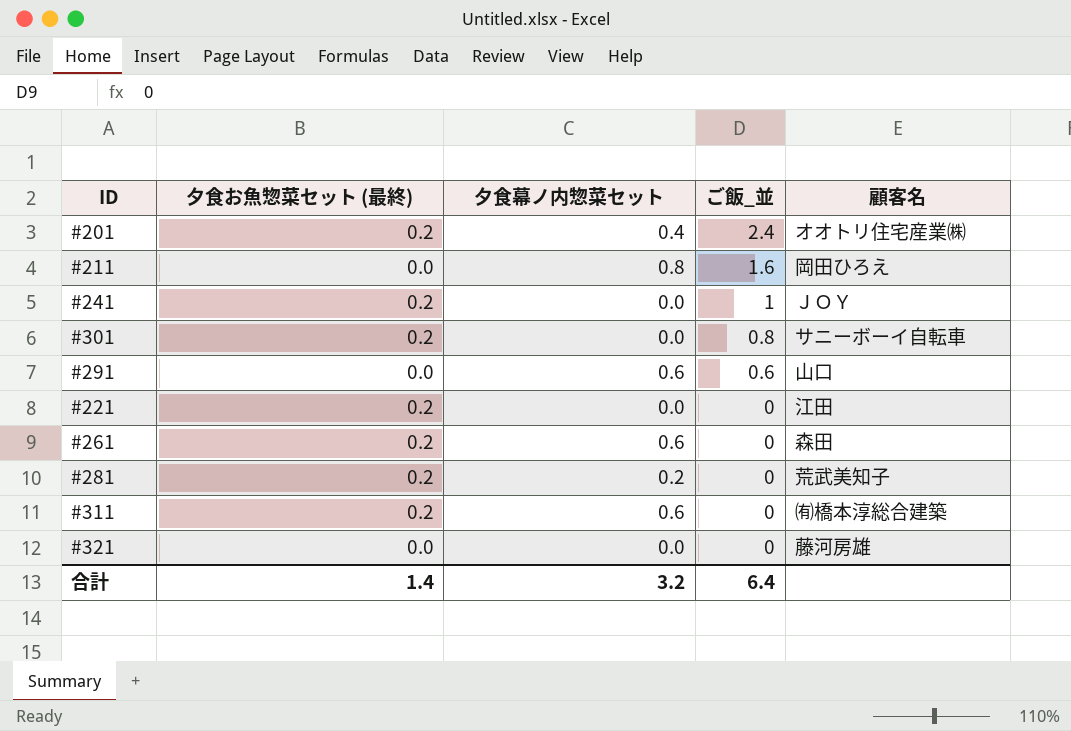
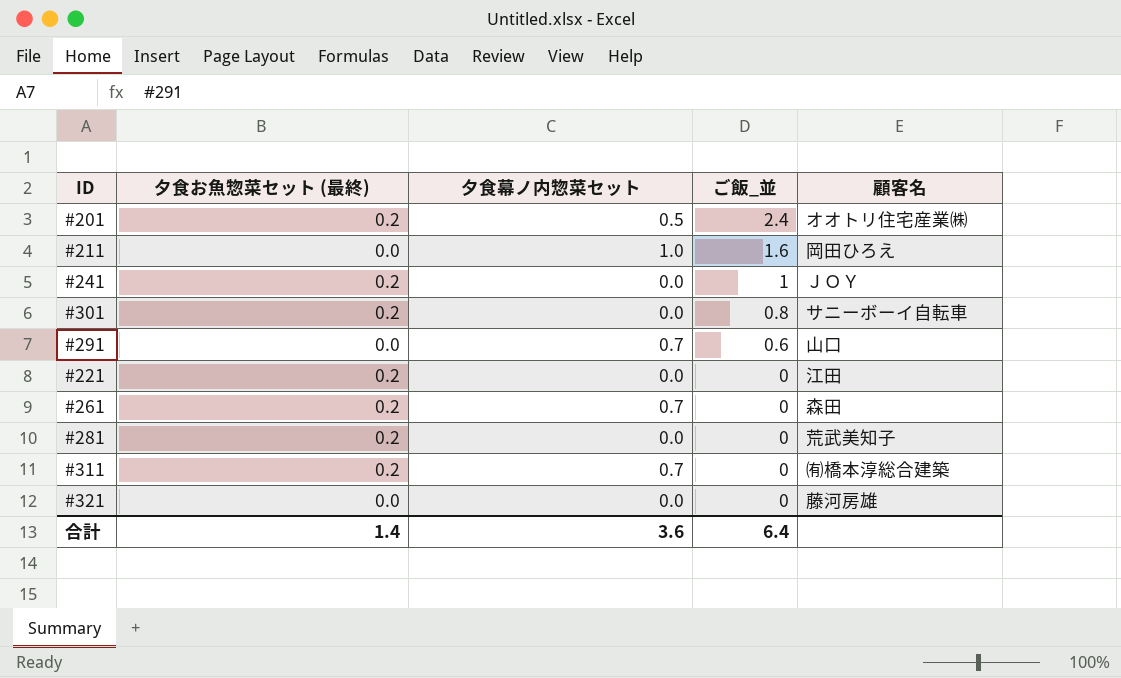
#201 | 夕食幕ノ内惣菜セット: 0.4 -> 0.5
#211 | 夕食幕ノ内惣菜セット: 0.8 -> 1.0
#291 | 夕食幕ノ内惣菜セット: 0.6 -> 0.7
#261 | 夕食幕ノ内惣菜セット: 0.6 -> 0.7
#281 | 夕食幕ノ内惣菜セット: 0.2 -> 0.0
#311 | 夕食幕ノ内惣菜セット: 0.6 -> 0.7
合計 | 夕食幕ノ内惣菜セット: 3.2 -> 3.6

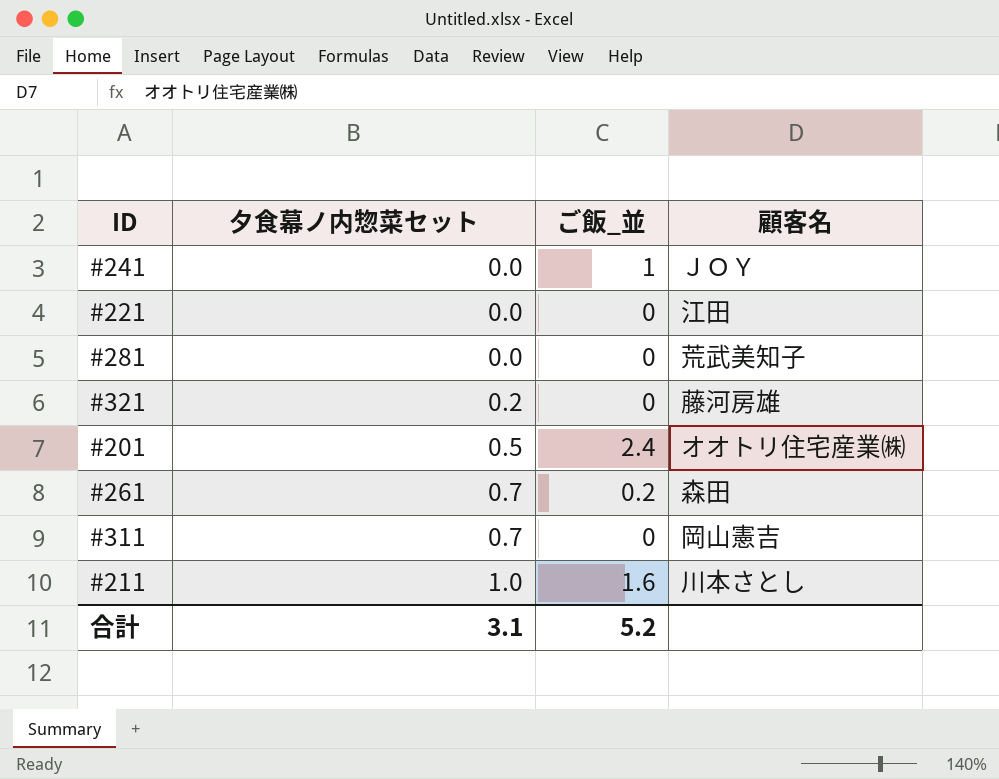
row order: ご飯_並 descending -> 夕食幕ノ内惣菜セット ascending
column 夕食お魚惣菜セット (最終) | position: 2 -> none
row #301: 0.2 | 0.0 | 0.8 | サニーボーイ自転車 -> none
row #291: 0.0 | 0.7 | 0.6 | 山口 -> none
#321 | 夕食幕ノ内惣菜セット: 0.0 -> 0.2
#261 | ご飯_並: 0 -> 0.2
#311 | 顧客名: ㈲橋本淳総合建築 -> 岡山憲吉
#211 | 顧客名: 岡田ひろえ -> 川本さとし
合計 | 夕食幕ノ内惣菜セット: 3.6 -> 3.1
合計 | ご飯_並: 6.4 -> 5.2

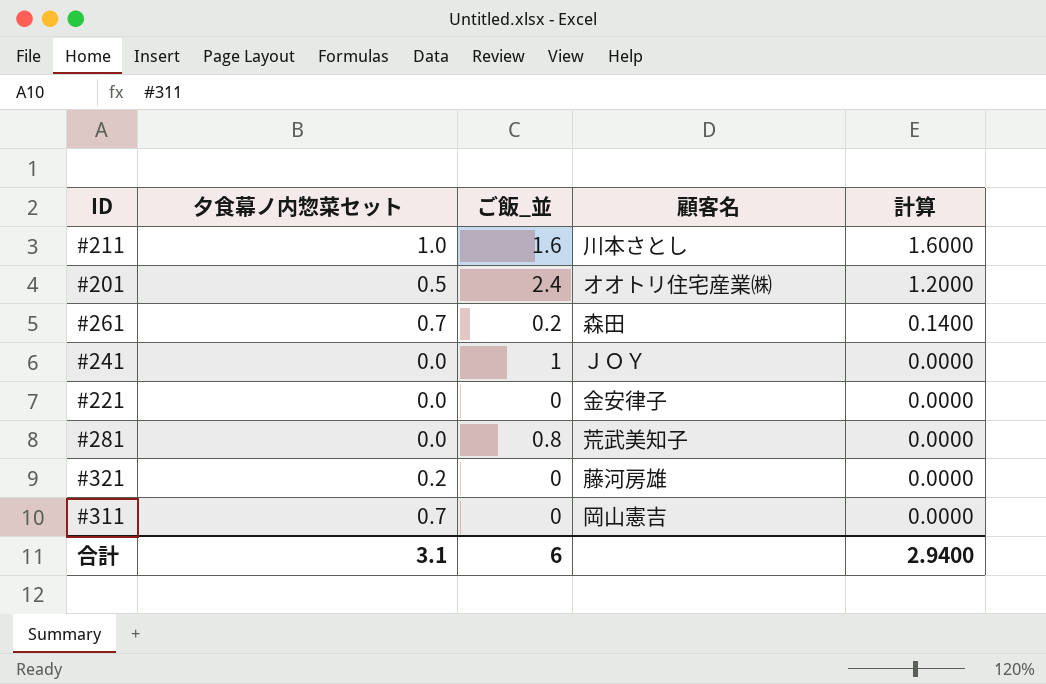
row order: 夕食幕ノ内惣菜セット ascending -> 計算 descending
column 計算 | formula: none -> [夕食幕ノ内惣菜セット] * [ご飯_並]
#221 | 顧客名: 江田 -> 金安律子
#281 | ご飯_並: 0 -> 0.8
合計 | ご飯_並: 5.2 -> 6

